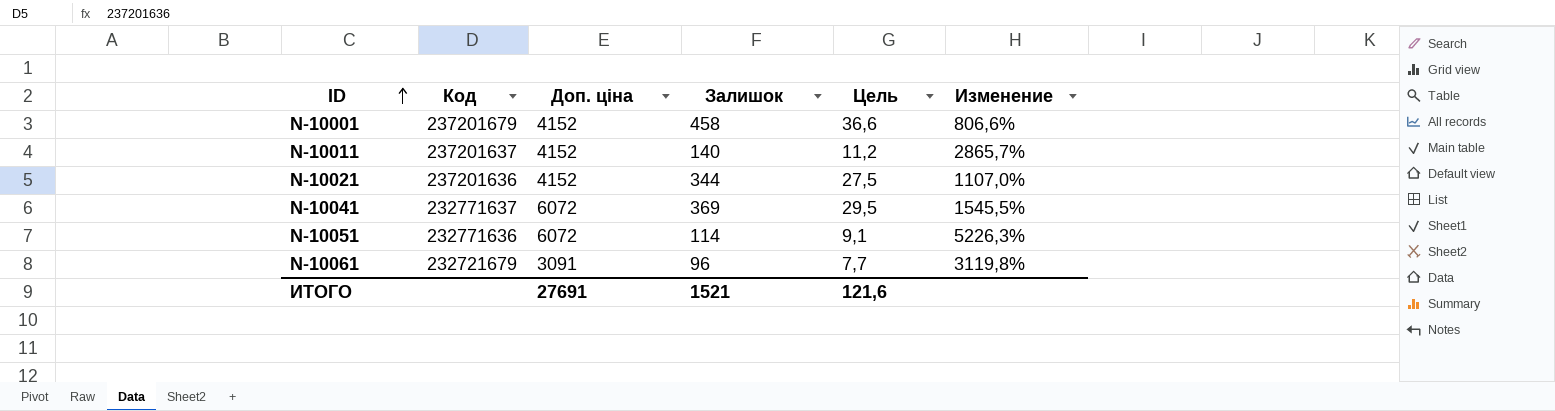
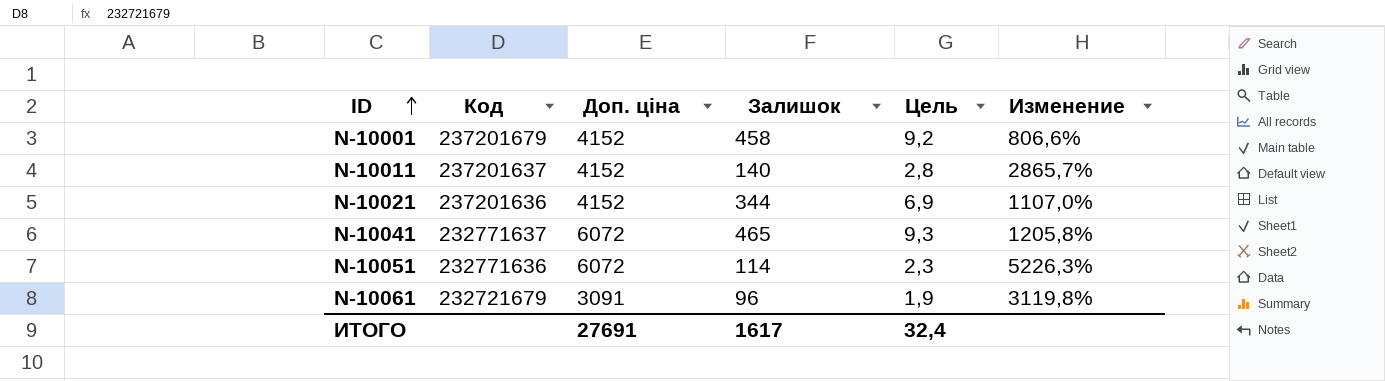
column Цель | formula: [Залишок] * 0,08 -> [Залишок] * 0,02
N-10041 | Залишок: 369 -> 465
N-10041 | Изменение: 1545,5% -> 1205,8%
ИТОГО | Залишок: 1521 -> 1617
ИТОГО | Цель: 121,6 -> 32,4

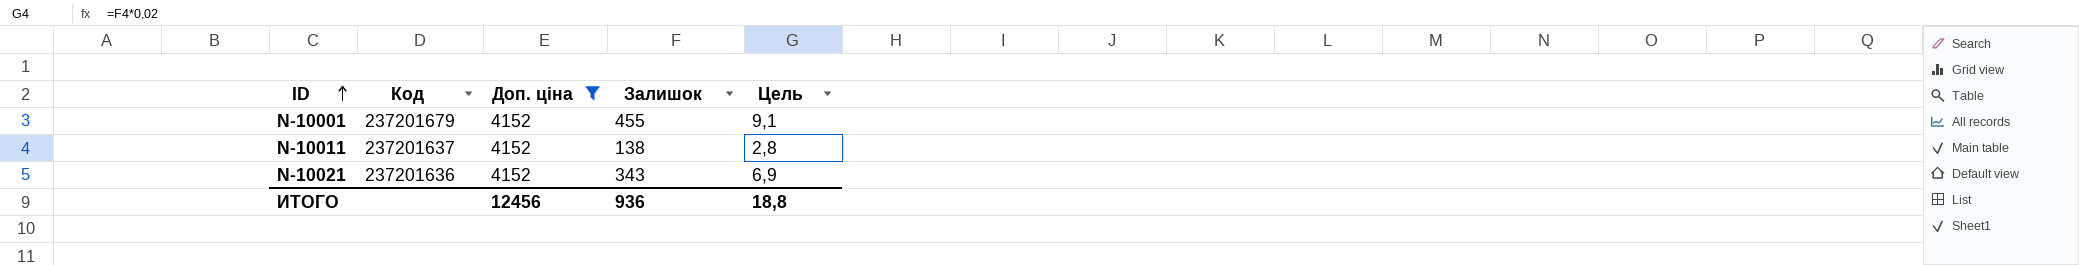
filter: none -> Доп. ціна = 4152
column Изменение | formula: ([Доп. ціна] - [Залишок]) / [Залишок] -> none
N-10001 | Залишок: 458 -> 455
N-10001 | Цель: 9,2 -> 9,1
N-10011 | Залишок: 140 -> 138
N-10021 | Залишок: 344 -> 343
ИТОГО | Доп. ціна: 27691 -> 12456
ИТОГО | Залишок: 1617 -> 936
ИТОГО | Цель: 32,4 -> 18,8

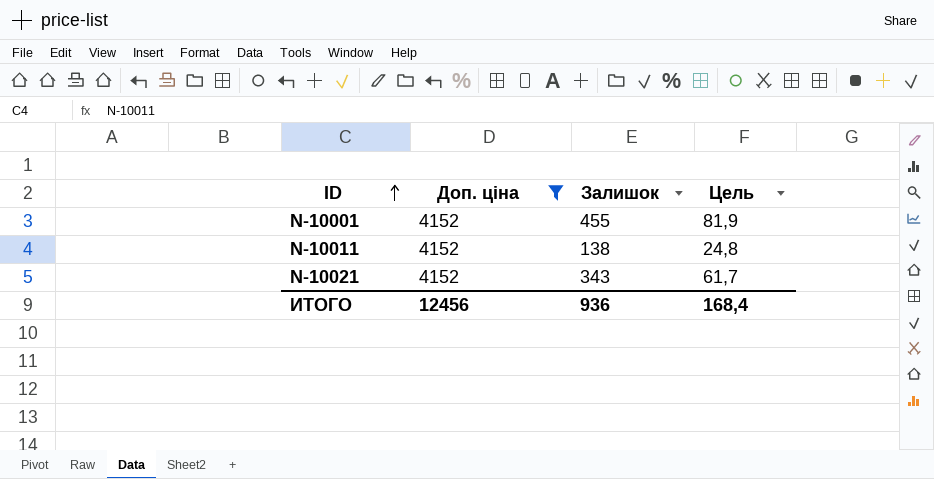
column Код | position: 2 -> none
column Цель | formula: [Залишок] * 0,02 -> [Залишок] * 0,18
ИТОГО | Цель: 18,8 -> 168,4

